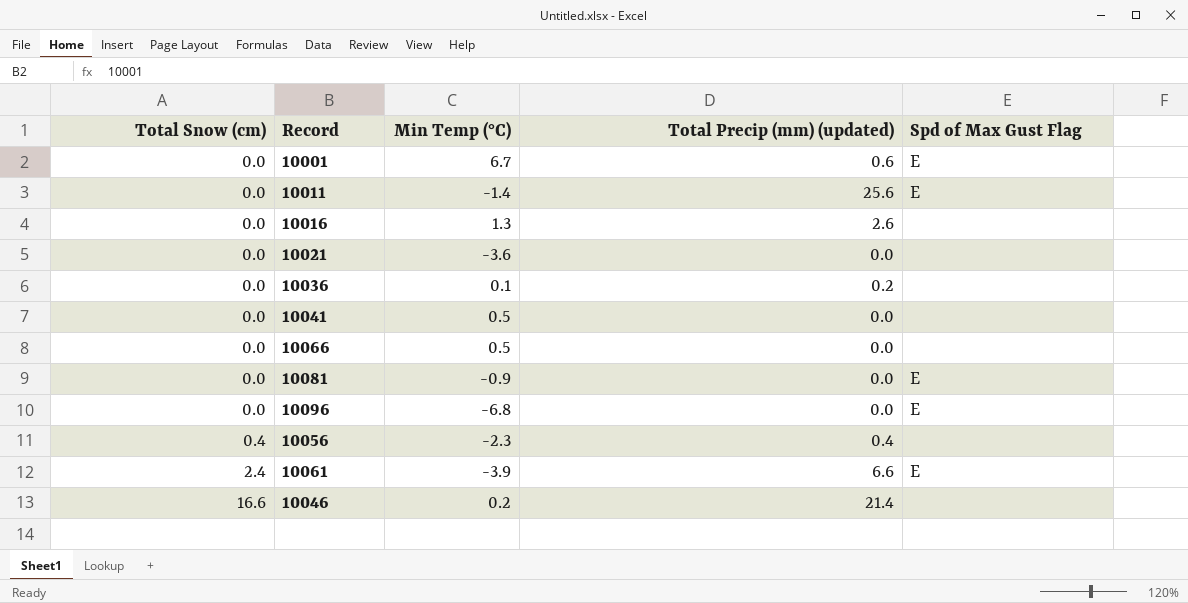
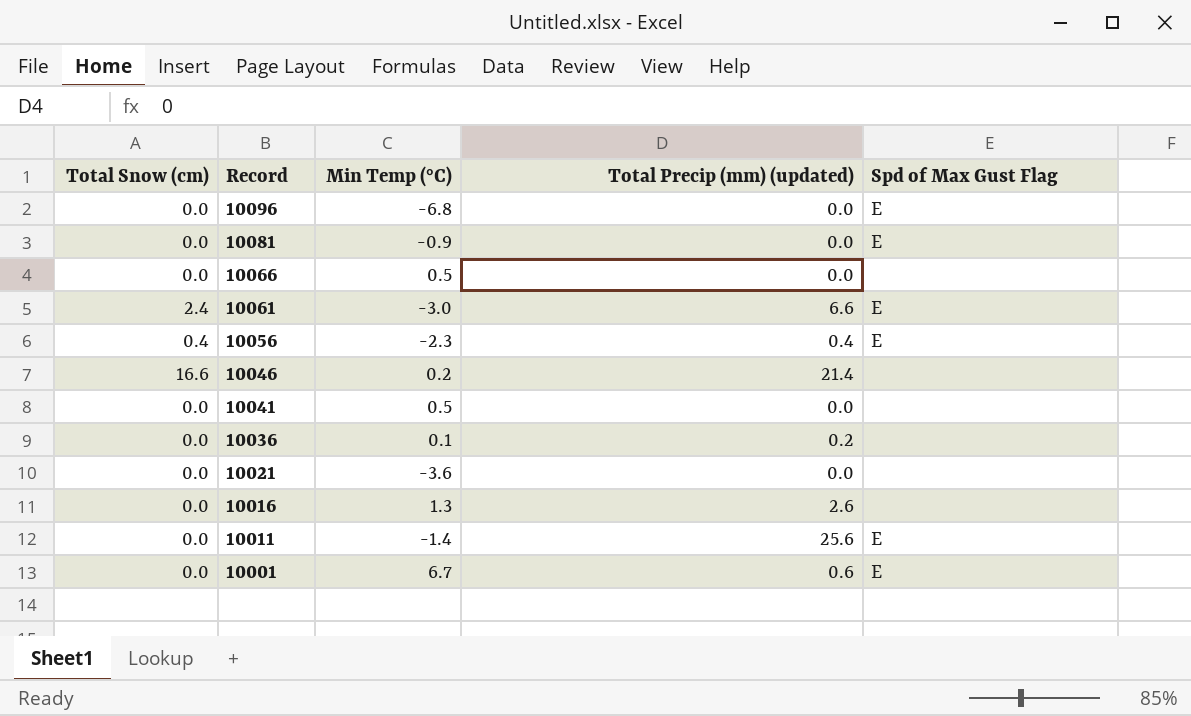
row order: Total Snow (cm) ascending -> Record descending
10061 | Min Temp (°C): -3.9 -> -3.0
10056 | Spd of Max Gust Flag: none -> E

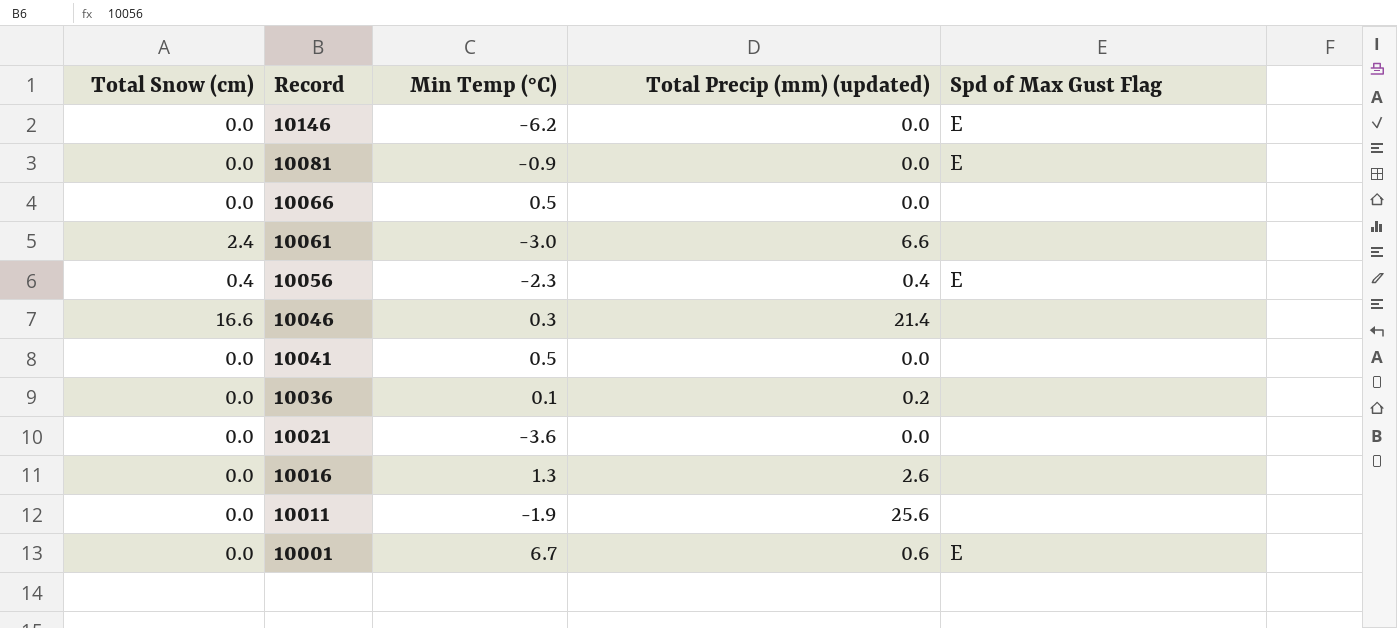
row 10096: 0.0 | -6.8 | 0.0 | E -> none
row 10146: none -> 0.0 | -6.2 | 0.0 | E
10061 | Spd of Max Gust Flag: E -> none
10046 | Min Temp (°C): 0.2 -> 0.3
10011 | Min Temp (°C): -1.4 -> -1.9
10011 | Spd of Max Gust Flag: E -> none

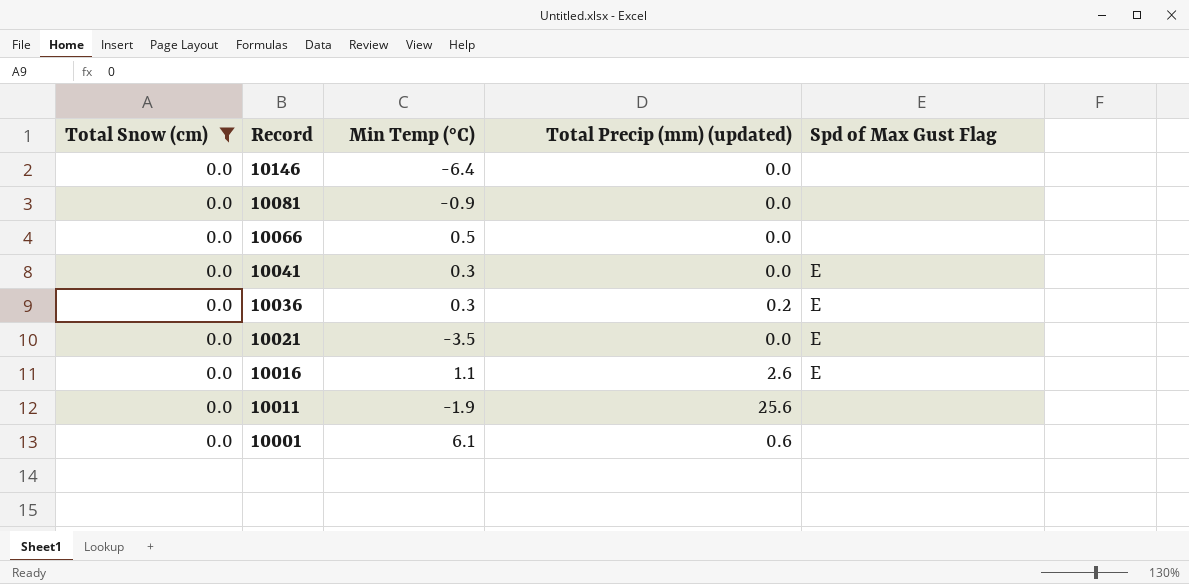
filter: none -> Total Snow (cm) = 0.0
10146 | Min Temp (°C): -6.2 -> -6.4
10146 | Spd of Max Gust Flag: E -> none
10081 | Spd of Max Gust Flag: E -> none
10041 | Min Temp (°C): 0.5 -> 0.3
10041 | Spd of Max Gust Flag: none -> E
10036 | Min Temp (°C): 0.1 -> 0.3
10036 | Spd of Max Gust Flag: none -> E
10021 | Min Temp (°C): -3.6 -> -3.5
10021 | Spd of Max Gust Flag: none -> E
10016 | Min Temp (°C): 1.3 -> 1.1
10016 | Spd of Max Gust Flag: none -> E
10001 | Min Temp (°C): 6.7 -> 6.1
10001 | Spd of Max Gust Flag: E -> none

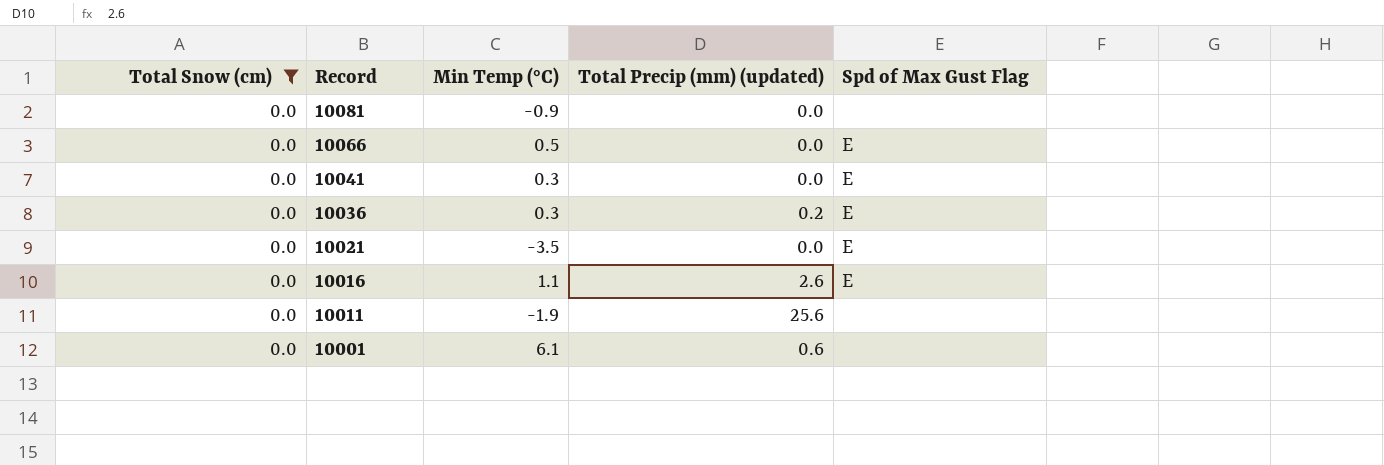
row 10146: 0.0 | -6.4 | 0.0 | none -> none
10066 | Spd of Max Gust Flag: none -> E

